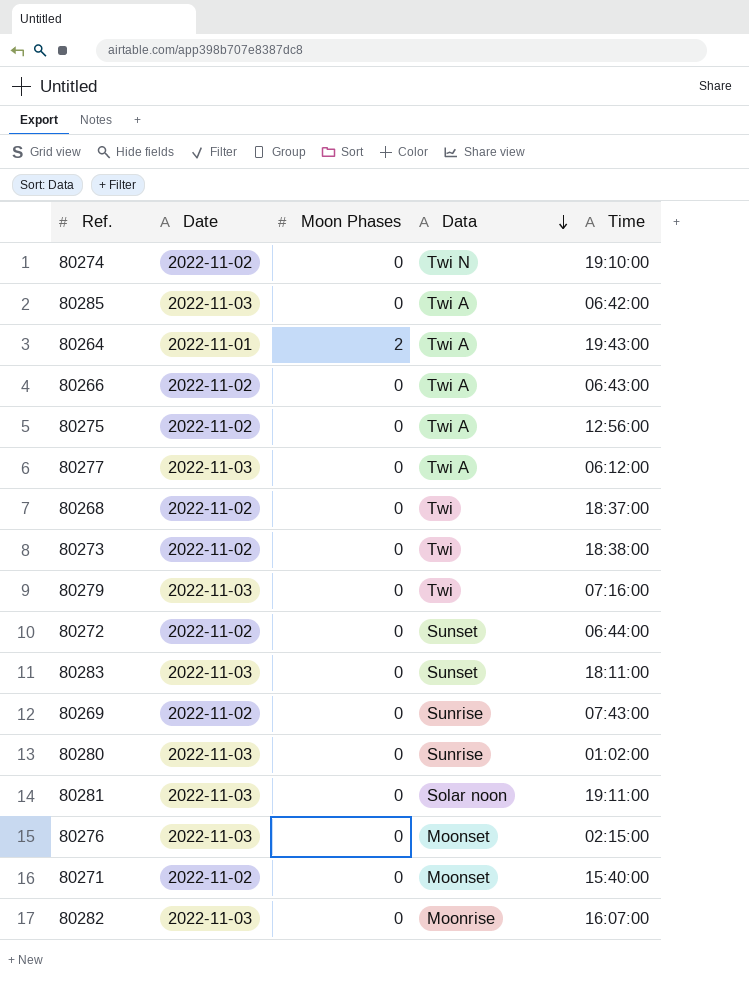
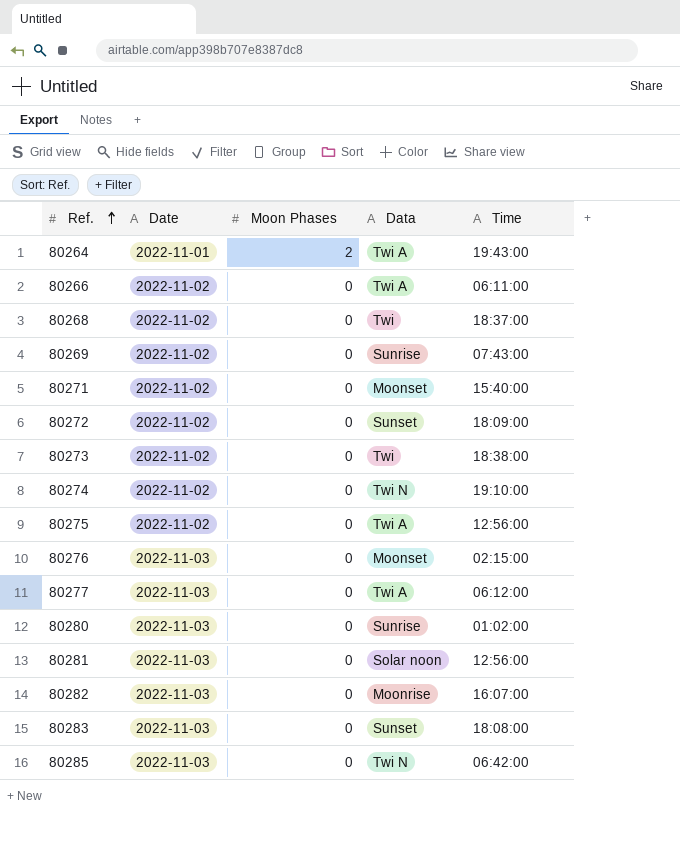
row order: Data descending -> Ref. ascending
row 80279: 2022-11-03 | 0 | Twi | 07:16:00 -> none
80266 | Time: 06:43:00 -> 06:11:00
80272 | Time: 06:44:00 -> 18:09:00
80281 | Time: 19:11:00 -> 12:56:00
80283 | Time: 18:11:00 -> 18:08:00
80285 | Data: Twi A -> Twi N

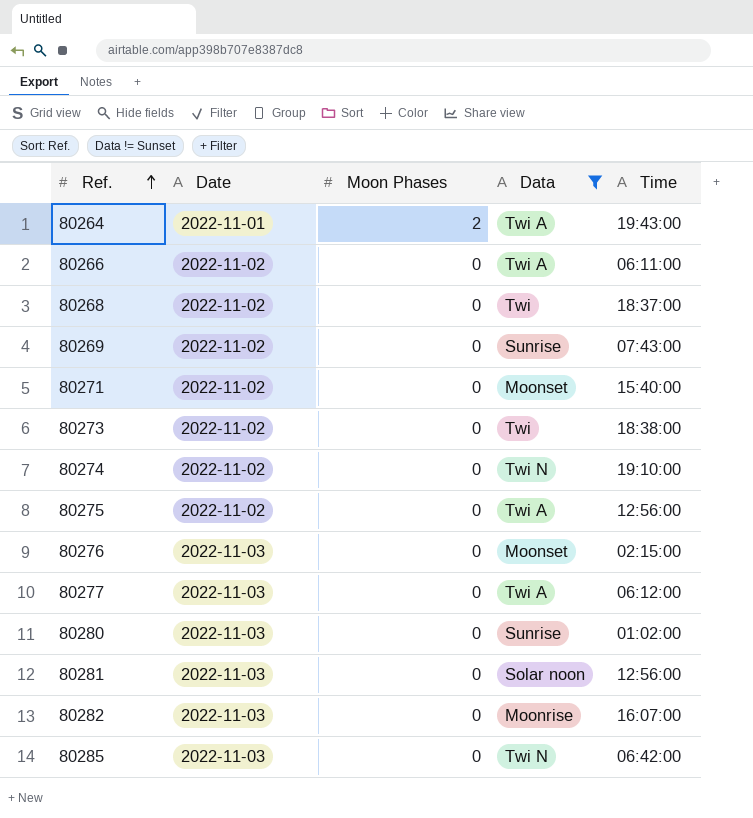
filter: none -> Data != Sunset

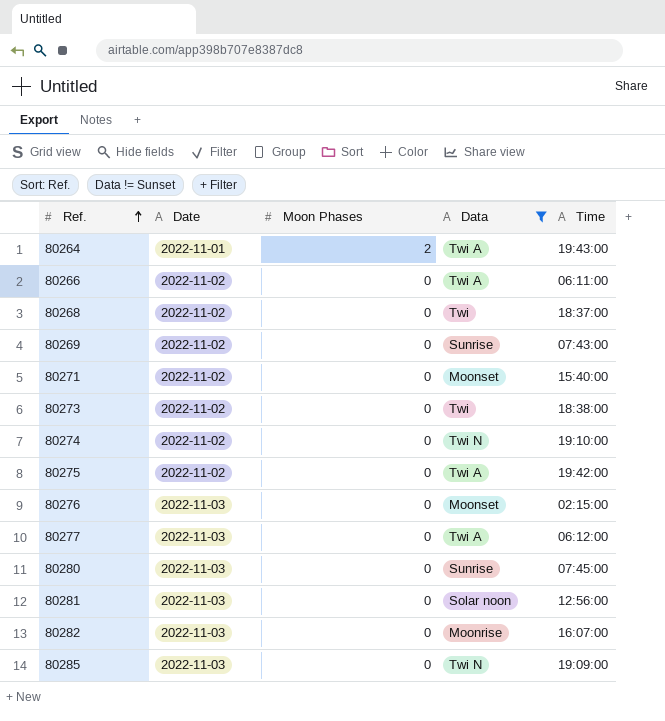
80275 | Time: 12:56:00 -> 19:42:00
80280 | Time: 01:02:00 -> 07:45:00
80285 | Time: 06:42:00 -> 19:09:00

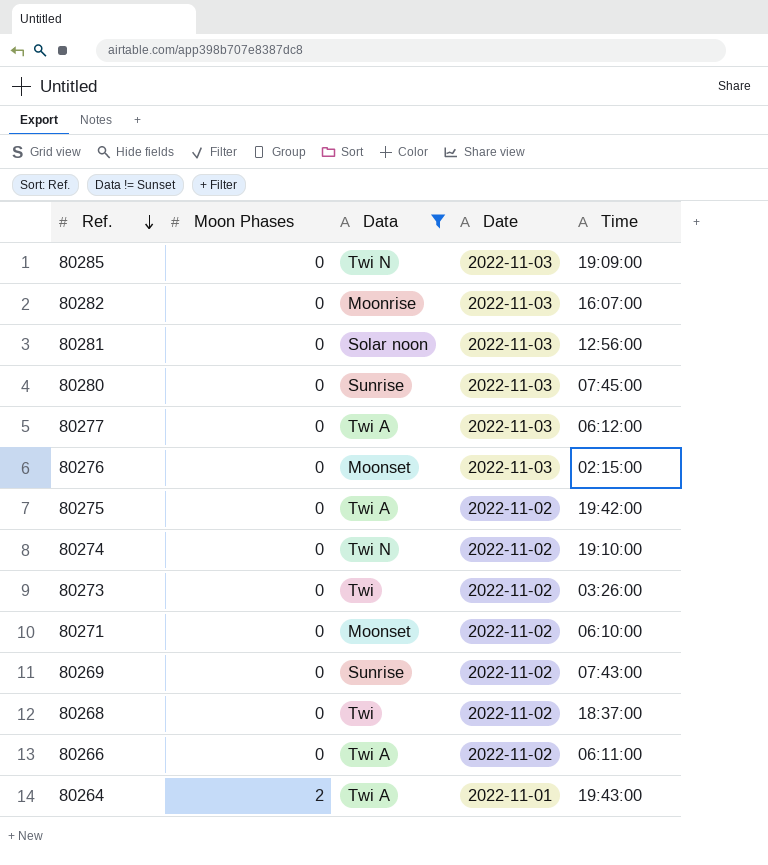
row order: Ref. ascending -> Ref. descending
column Date | position: 2 -> 4
80273 | Time: 18:38:00 -> 03:26:00
80271 | Time: 15:40:00 -> 06:10:00

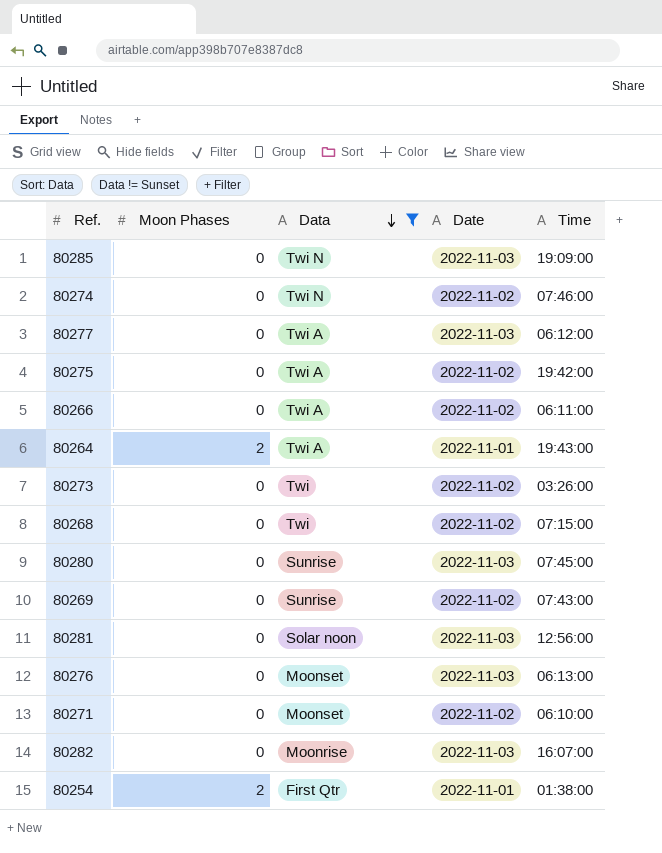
row order: Ref. descending -> Data descending
80274 | Time: 19:10:00 -> 07:46:00
80268 | Time: 18:37:00 -> 07:15:00
80276 | Time: 02:15:00 -> 06:13:00
row 80254: none -> 2 | First Qtr | 2022-11-01 | 01:38:00

